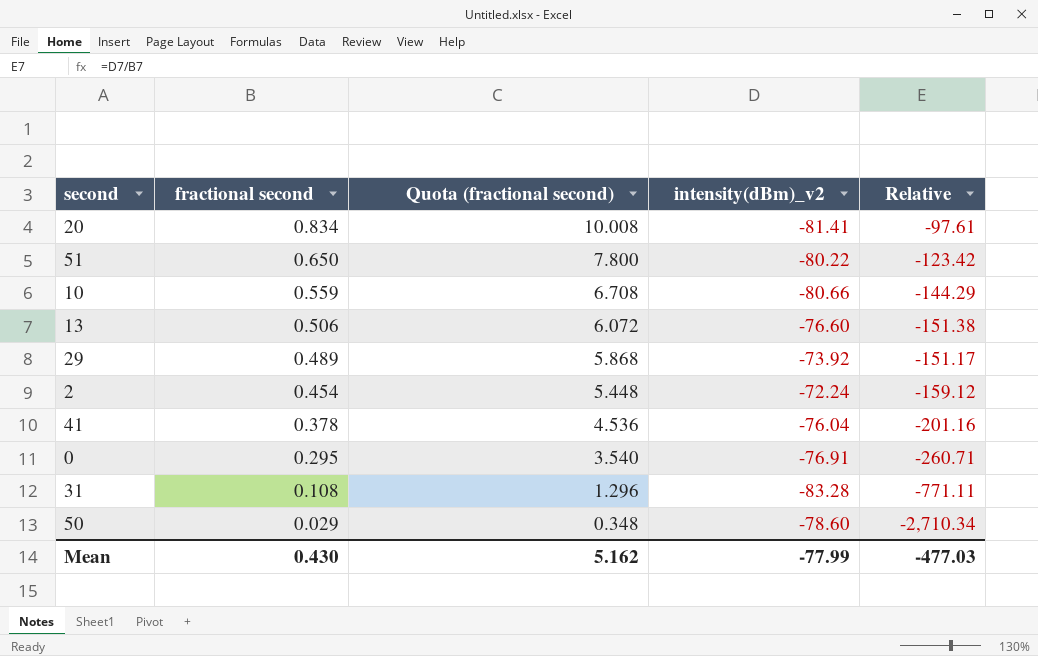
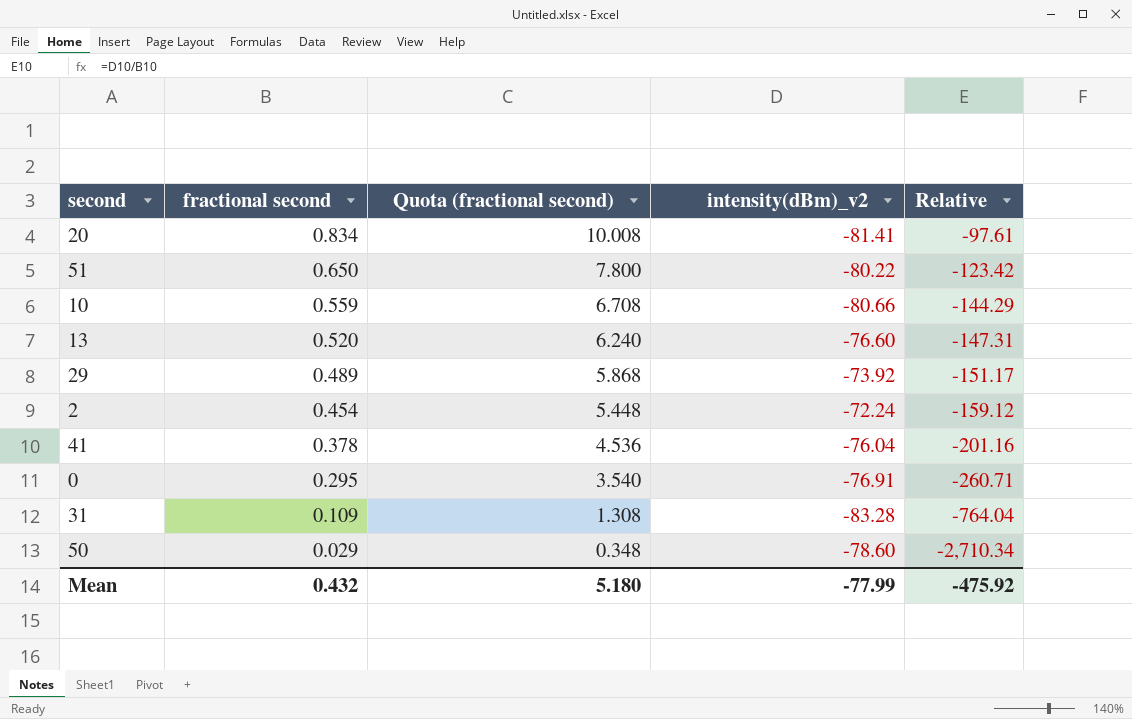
13 | fractional second: 0.506 -> 0.520
13 | Quota (fractional second): 6.072 -> 6.240
13 | Relative: -151.38 -> -147.31
31 | fractional second: 0.108 -> 0.109
31 | Quota (fractional second): 1.296 -> 1.308
31 | Relative: -771.11 -> -764.04
Mean | fractional second: 0.430 -> 0.432
Mean | Quota (fractional second): 5.162 -> 5.180
Mean | Relative: -477.03 -> -475.92

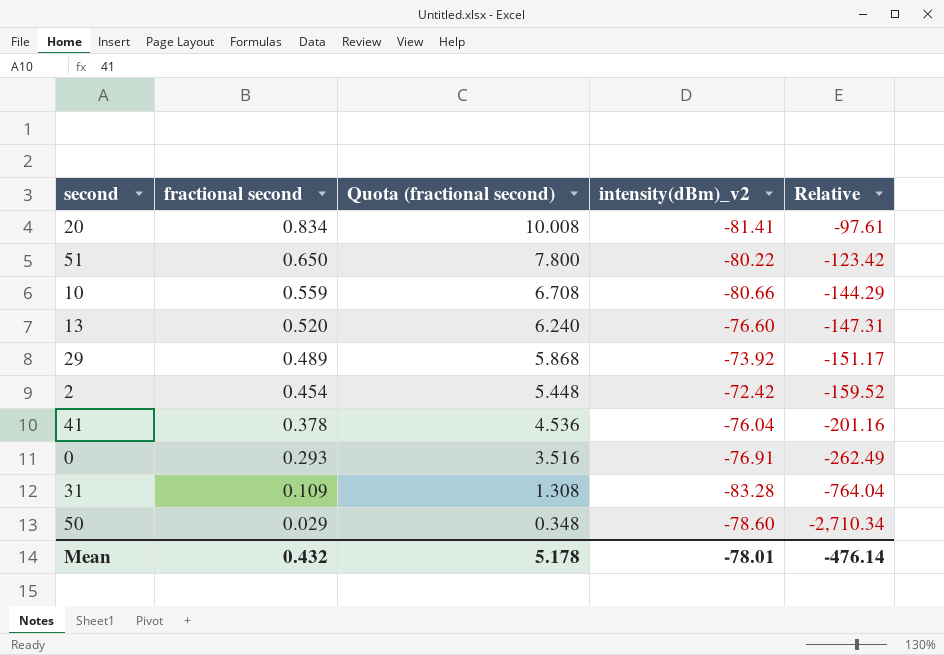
2 | intensity(dBm)_v2: -72.24 -> -72.42
2 | Relative: -159.12 -> -159.52
0 | fractional second: 0.295 -> 0.293
0 | Quota (fractional second): 3.540 -> 3.516
0 | Relative: -260.71 -> -262.49
Mean | Quota (fractional second): 5.180 -> 5.178
Mean | intensity(dBm)_v2: -77.99 -> -78.01
Mean | Relative: -475.92 -> -476.14

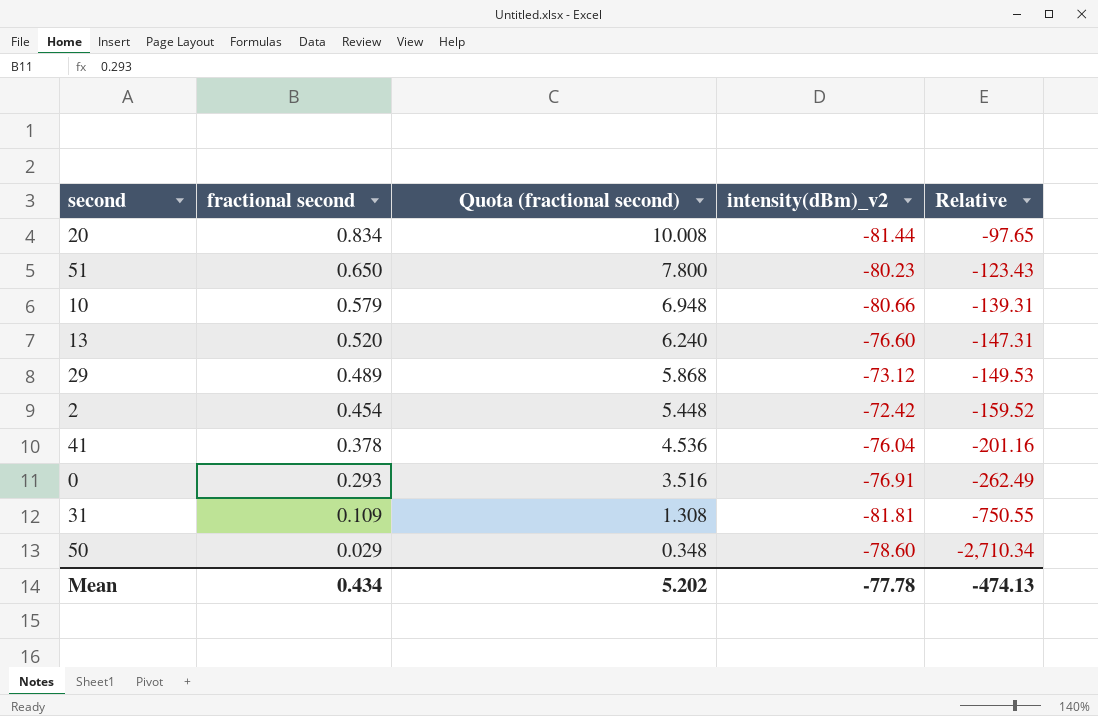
20 | intensity(dBm)_v2: -81.41 -> -81.44
20 | Relative: -97.61 -> -97.65
51 | intensity(dBm)_v2: -80.22 -> -80.23
51 | Relative: -123.42 -> -123.43
10 | fractional second: 0.559 -> 0.579
10 | Quota (fractional second): 6.708 -> 6.948
10 | Relative: -144.29 -> -139.31
29 | intensity(dBm)_v2: -73.92 -> -73.12
29 | Relative: -151.17 -> -149.53
31 | intensity(dBm)_v2: -83.28 -> -81.81
31 | Relative: -764.04 -> -750.55
Mean | fractional second: 0.432 -> 0.434
Mean | Quota (fractional second): 5.178 -> 5.202
Mean | intensity(dBm)_v2: -78.01 -> -77.78
Mean | Relative: -476.14 -> -474.13

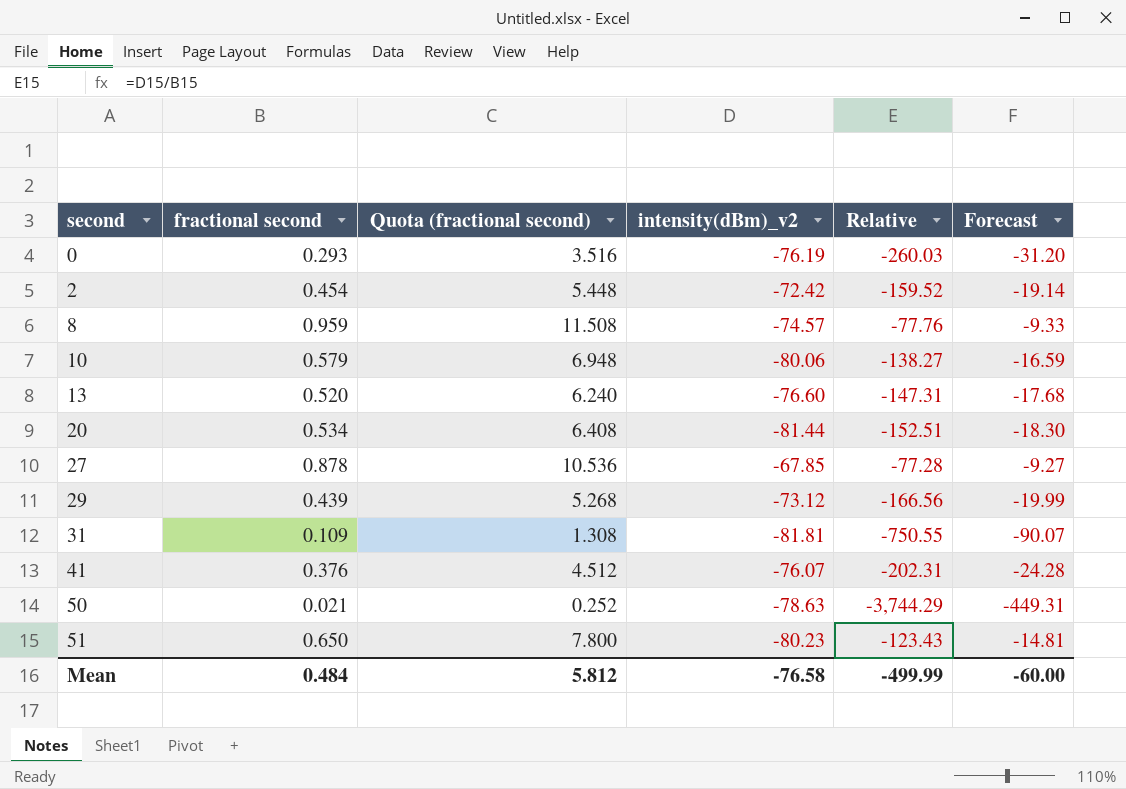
row order: fractional second descending -> second ascending
column Forecast | formula: none -> [Relative] * 0.12
0 | intensity(dBm)_v2: -76.91 -> -76.19
0 | Relative: -262.49 -> -260.03
row 8: none -> 0.959 | 11.508 | -74.57 | -77.76 | -9.33
10 | intensity(dBm)_v2: -80.66 -> -80.06
10 | Relative: -139.31 -> -138.27
20 | fractional second: 0.834 -> 0.534
20 | Quota (fractional second): 10.008 -> 6.408
20 | Relative: -97.65 -> -152.51
row 27: none -> 0.878 | 10.536 | -67.85 | -77.28 | -9.27
29 | fractional second: 0.489 -> 0.439
29 | Quota (fractional second): 5.868 -> 5.268
29 | Relative: -149.53 -> -166.56
41 | fractional second: 0.378 -> 0.376
41 | Quota (fractional second): 4.536 -> 4.512
41 | intensity(dBm)_v2: -76.04 -> -76.07
41 | Relative: -201.16 -> -202.31
50 | fractional second: 0.029 -> 0.021
50 | Quota (fractional second): 0.348 -> 0.252
50 | intensity(dBm)_v2: -78.60 -> -78.63
50 | Relative: -2,710.34 -> -3,744.29
Mean | fractional second: 0.434 -> 0.484
Mean | Quota (fractional second): 5.202 -> 5.812
Mean | intensity(dBm)_v2: -77.78 -> -76.58
Mean | Relative: -474.13 -> -499.99

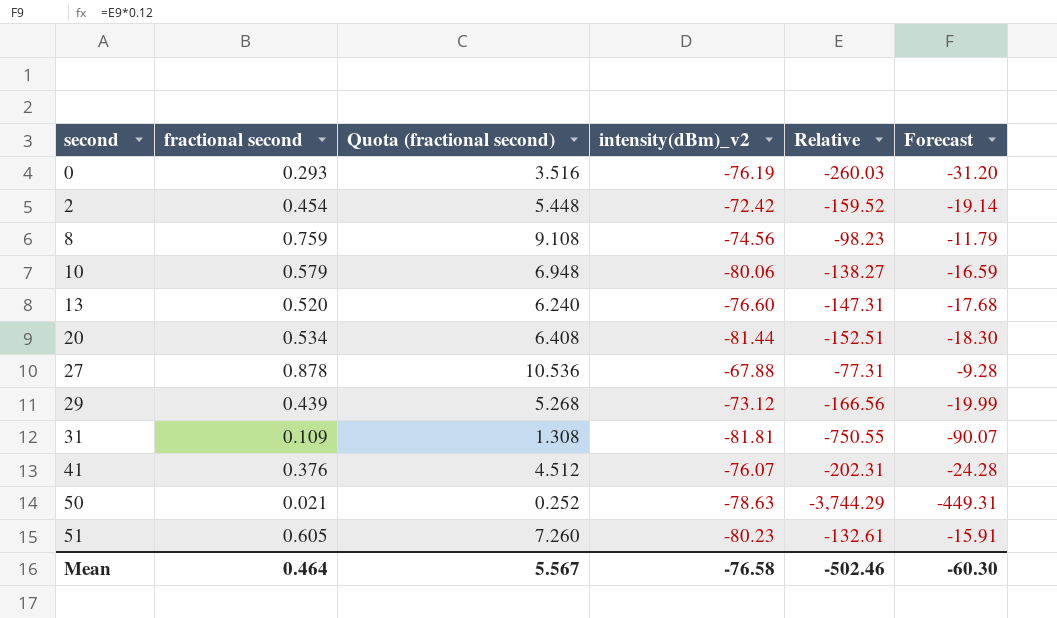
8 | fractional second: 0.959 -> 0.759
8 | Quota (fractional second): 11.508 -> 9.108
8 | intensity(dBm)_v2: -74.57 -> -74.56
8 | Relative: -77.76 -> -98.23
8 | Forecast: -9.33 -> -11.79
27 | intensity(dBm)_v2: -67.85 -> -67.88
27 | Relative: -77.28 -> -77.31
27 | Forecast: -9.27 -> -9.28
51 | fractional second: 0.650 -> 0.605
51 | Quota (fractional second): 7.800 -> 7.260
51 | Relative: -123.43 -> -132.61
51 | Forecast: -14.81 -> -15.91
Mean | fractional second: 0.484 -> 0.464
Mean | Quota (fractional second): 5.812 -> 5.567
Mean | Relative: -499.99 -> -502.46
Mean | Forecast: -60.00 -> -60.30

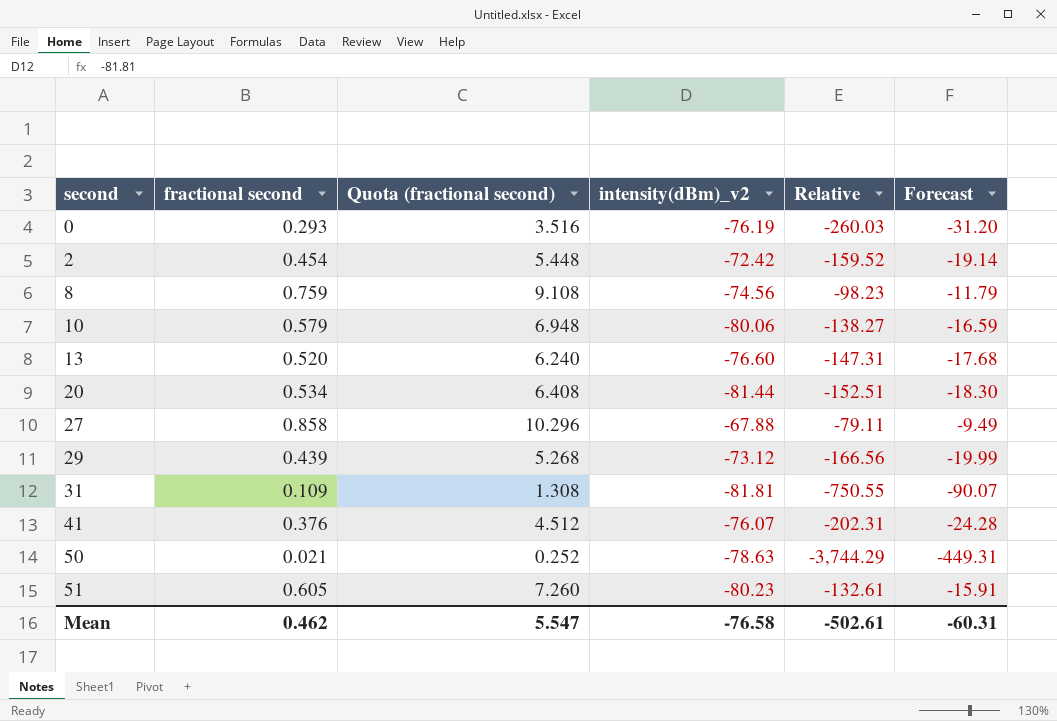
27 | fractional second: 0.878 -> 0.858
27 | Quota (fractional second): 10.536 -> 10.296
27 | Relative: -77.31 -> -79.11
27 | Forecast: -9.28 -> -9.49
Mean | fractional second: 0.464 -> 0.462
Mean | Quota (fractional second): 5.567 -> 5.547
Mean | Relative: -502.46 -> -502.61
Mean | Forecast: -60.30 -> -60.31

